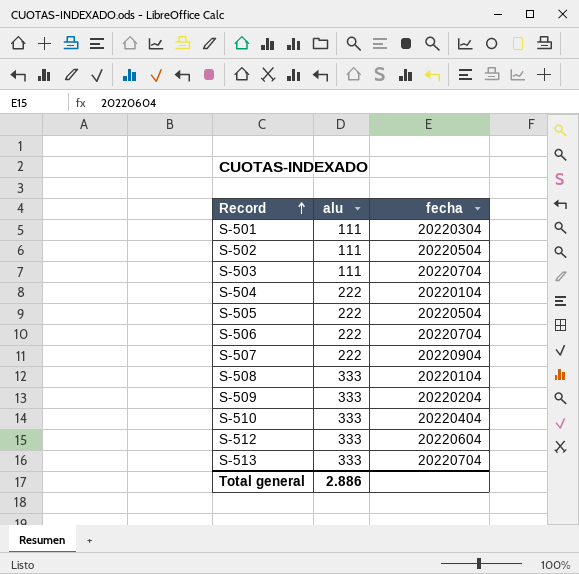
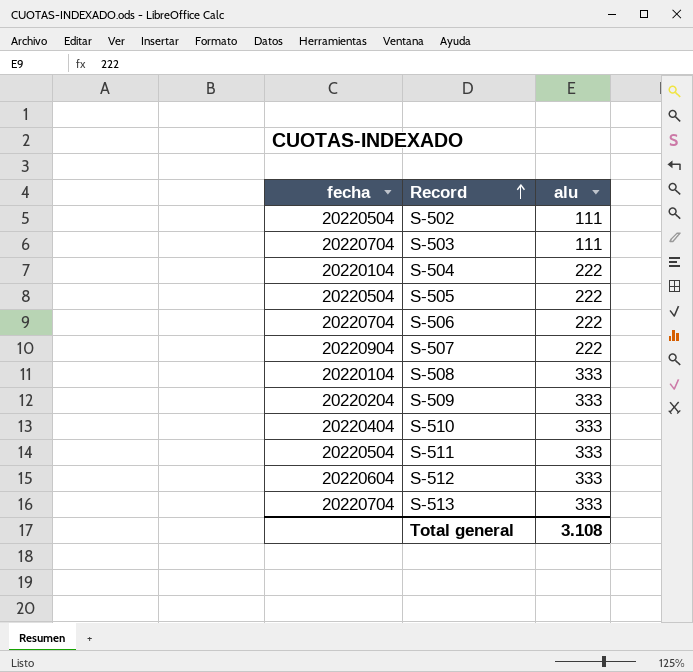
column fecha | position: 3 -> 1
row S-501: 111 | 20220304 -> none
row S-511: none -> 20220504 | 333
Total general | alu: 2.886 -> 3.108

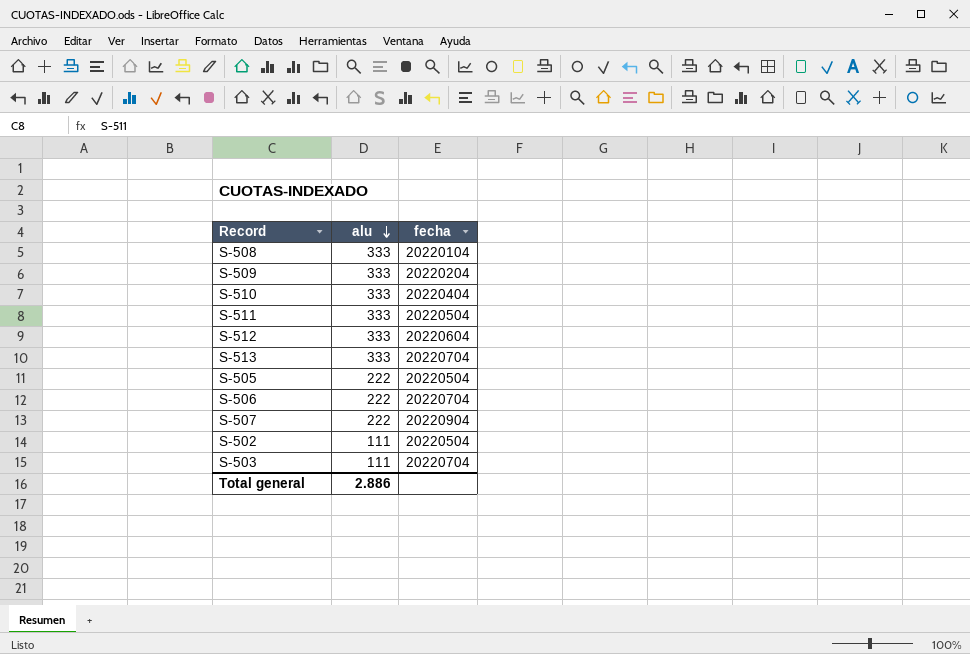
row order: Record ascending -> alu descending
column fecha | position: 1 -> 3
row S-504: 20220104 | 222 -> none
Total general | alu: 3.108 -> 2.886

